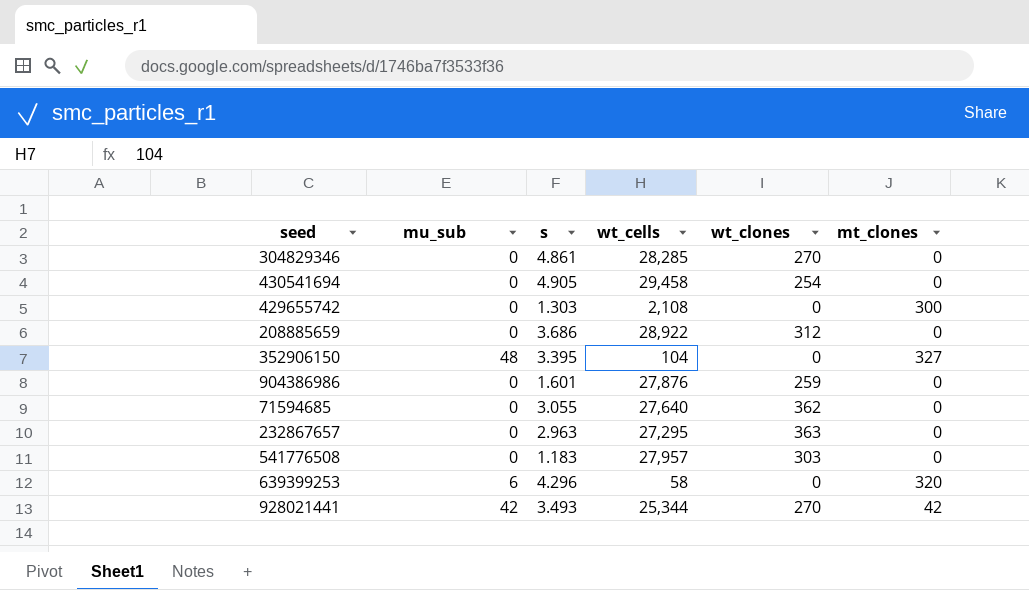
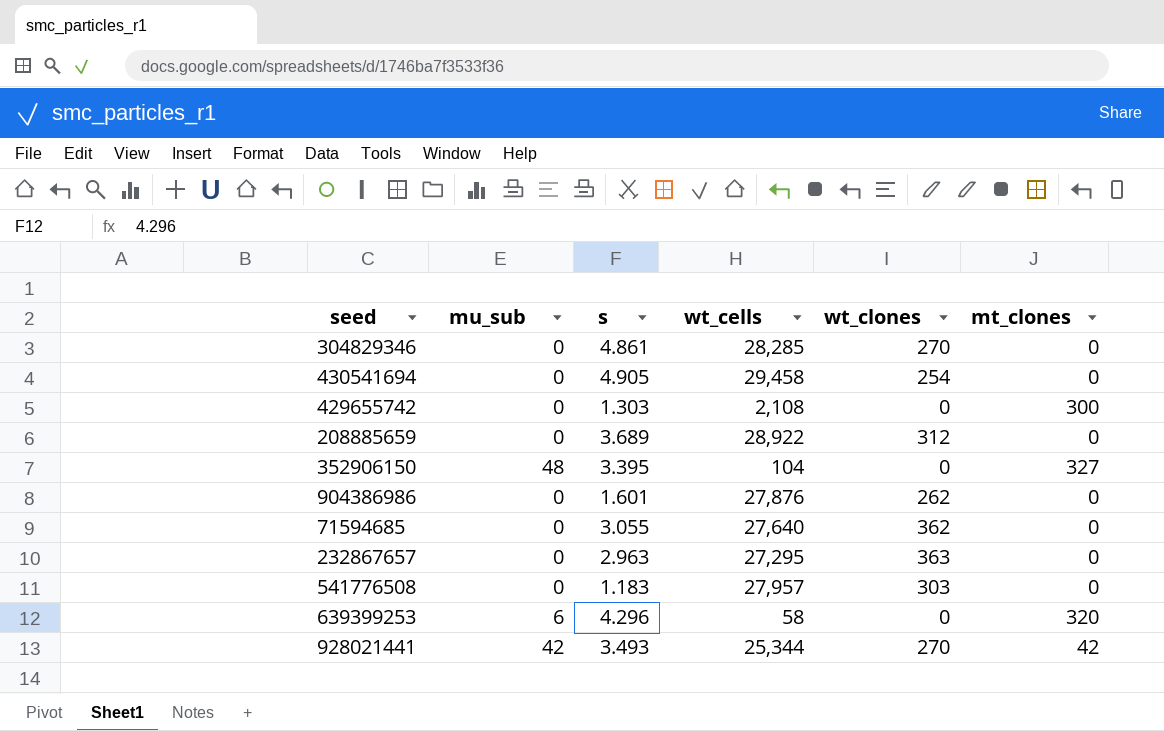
208885659 | s: 3.686 -> 3.689
904386986 | wt_clones: 259 -> 262

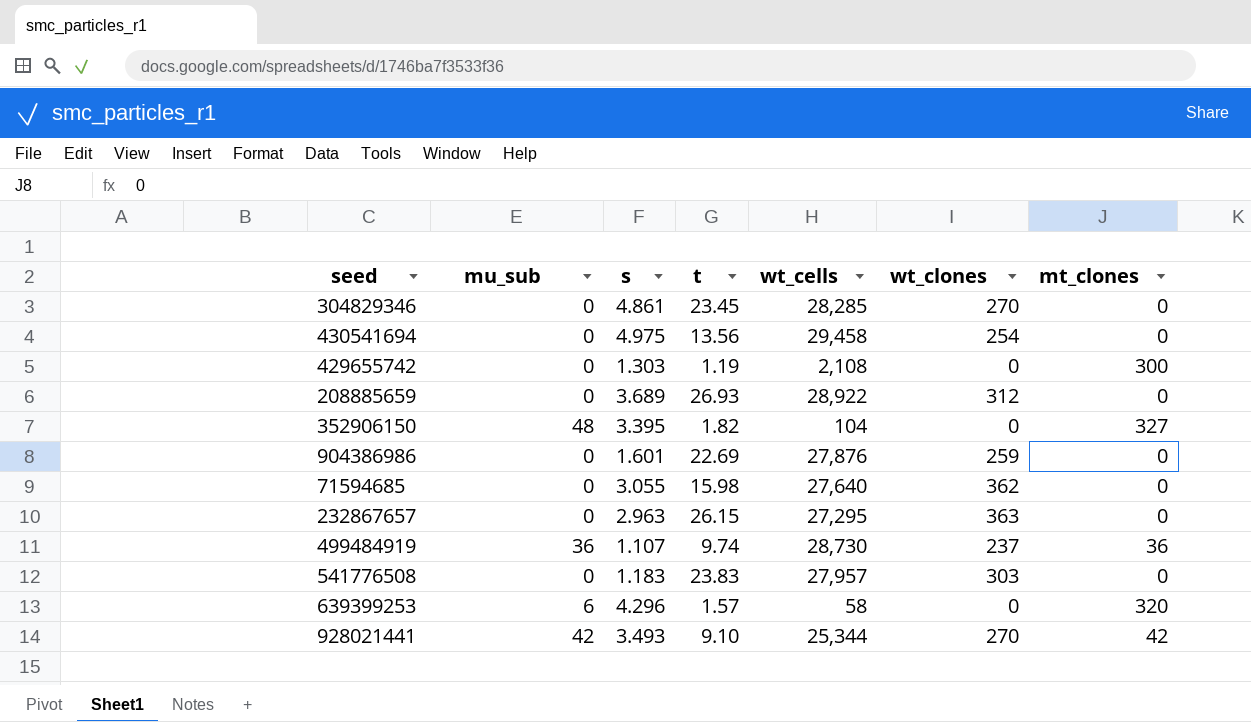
column t | position: none -> 4
430541694 | s: 4.905 -> 4.975
904386986 | wt_clones: 262 -> 259
row 499484919: none -> 36 | 1.107 | 9.74 | 28,730 | 237 | 36

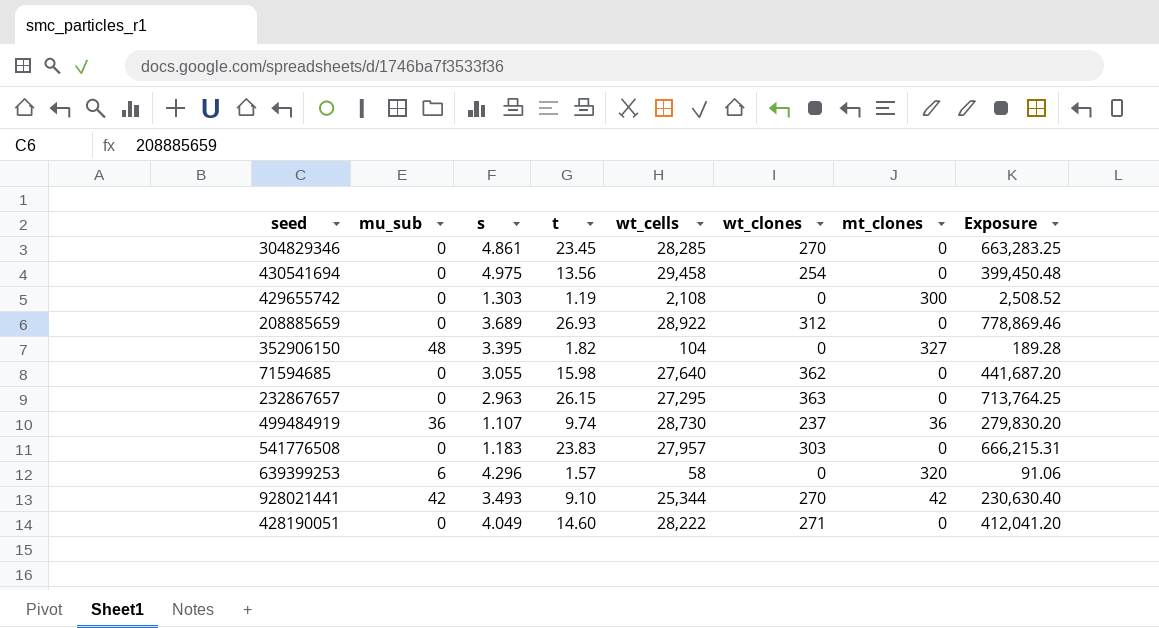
column Exposure | formula: none -> [t] * [wt_cells]
row 904386986: 0 | 1.601 | 22.69 | 27,876 | 259 | 0 -> none
row 428190051: none -> 0 | 4.049 | 14.60 | 28,222 | 271 | 0 | 412,041.20

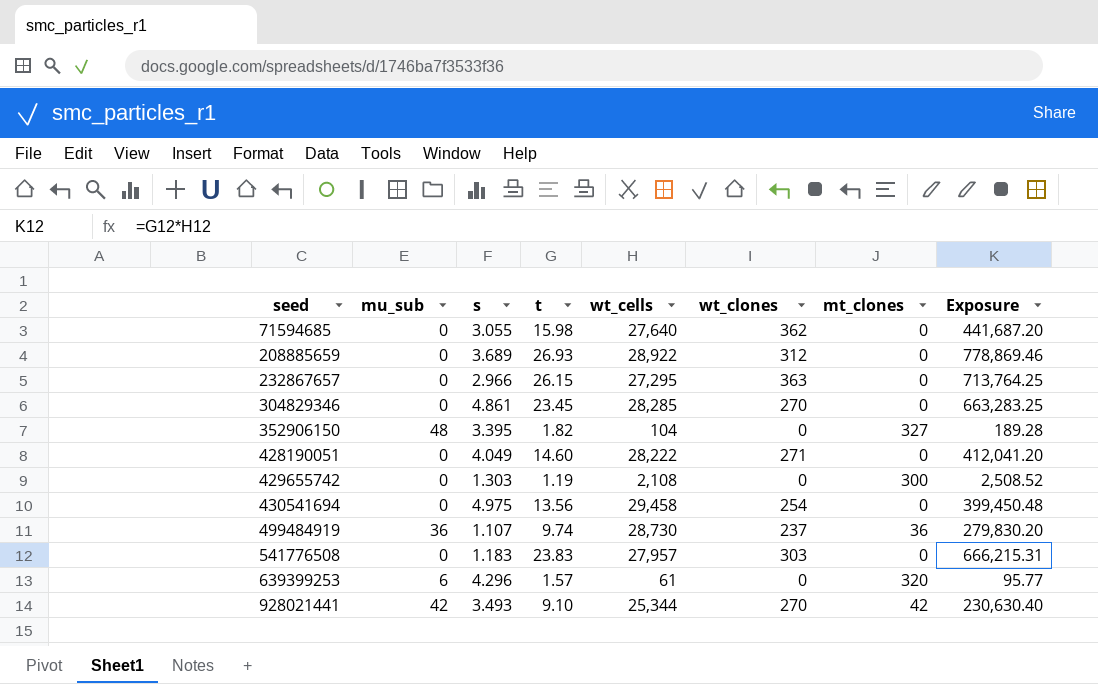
row order: none -> seed ascending
232867657 | s: 2.963 -> 2.966
639399253 | wt_cells: 58 -> 61
639399253 | Exposure: 91.06 -> 95.77

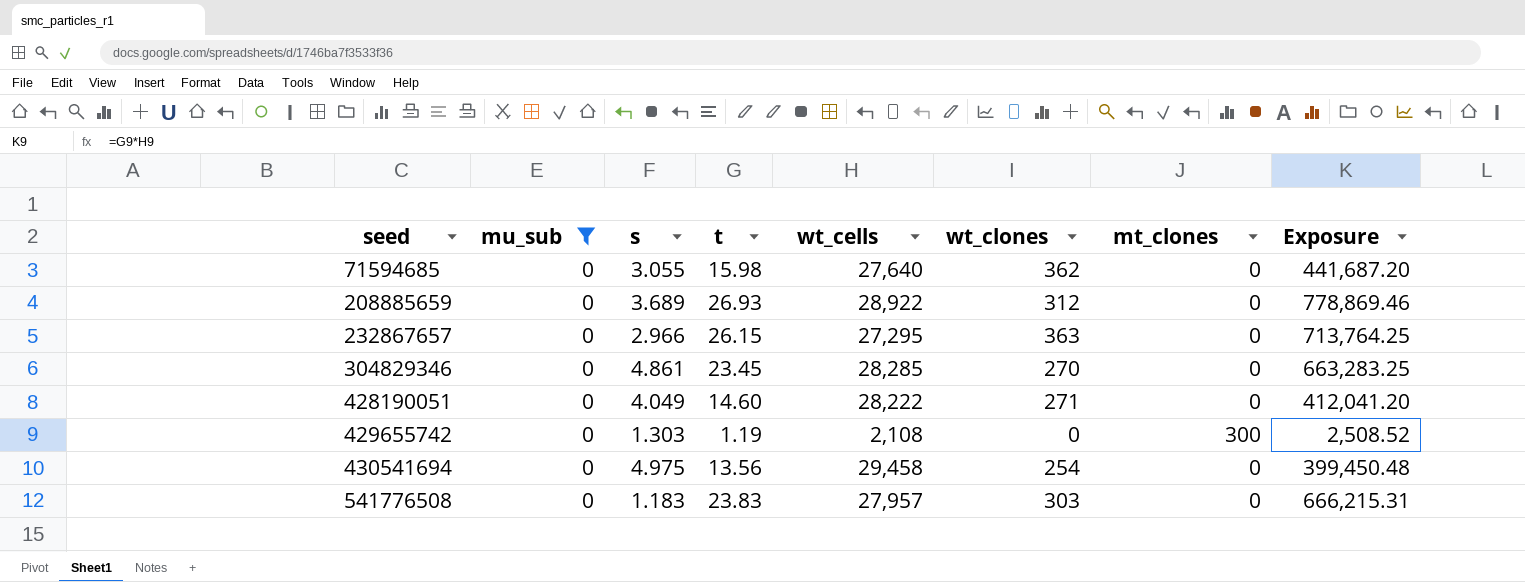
filter: none -> mu_sub = 0

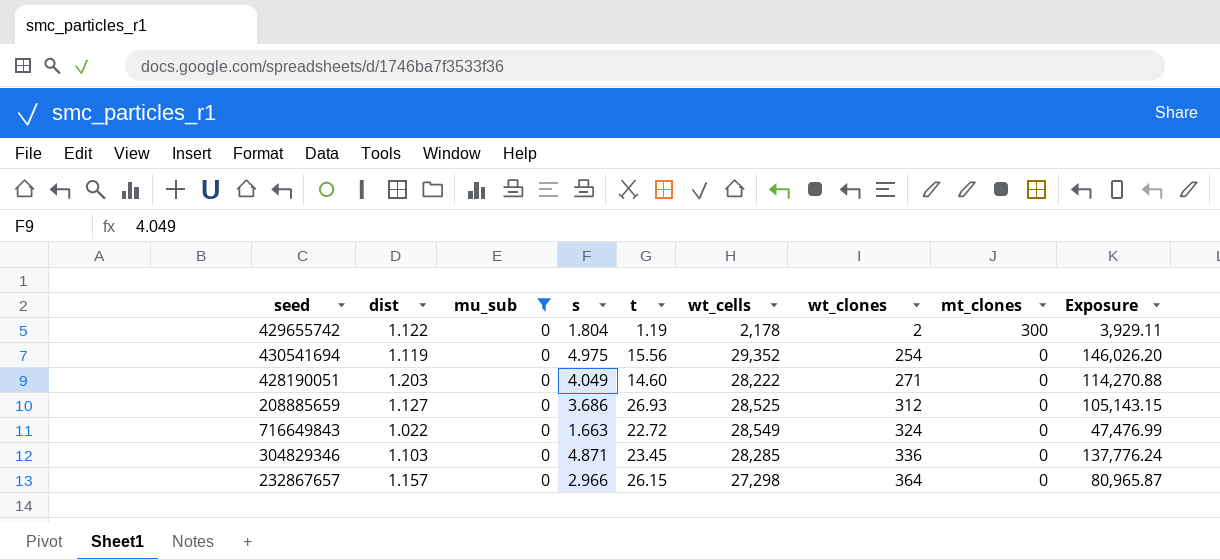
row order: seed ascending -> wt_clones ascending
column dist | position: none -> 2
column Exposure | formula: [t] * [wt_cells] -> [s] * [wt_cells]
row 71594685: 0 | 3.055 | 15.98 | 27,640 | 362 | 0 | 441,687.20 -> none
row 541776508: 0 | 1.183 | 23.83 | 27,957 | 303 | 0 | 666,215.31 -> none
429655742 | s: 1.303 -> 1.804
429655742 | wt_cells: 2,108 -> 2,178
429655742 | wt_clones: 0 -> 2
430541694 | t: 13.56 -> 15.56
430541694 | wt_cells: 29,458 -> 29,352
208885659 | s: 3.689 -> 3.686
208885659 | wt_cells: 28,922 -> 28,525
row 716649843: none -> 1.022 | 0 | 1.663 | 22.72 | 28,549 | 324 | 0 | 47,476.99
304829346 | s: 4.861 -> 4.871
304829346 | wt_clones: 270 -> 336
232867657 | wt_cells: 27,295 -> 27,298
232867657 | wt_clones: 363 -> 364

